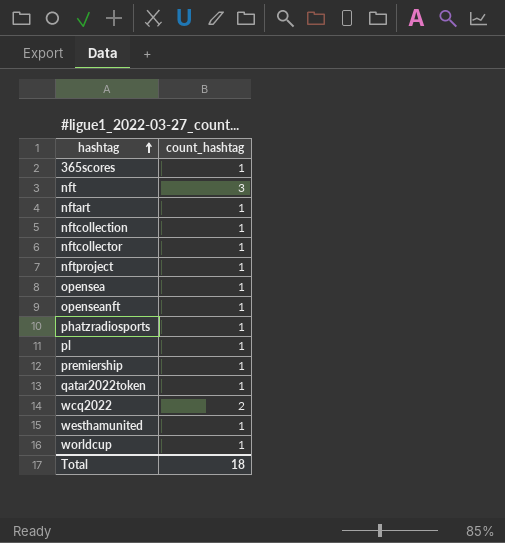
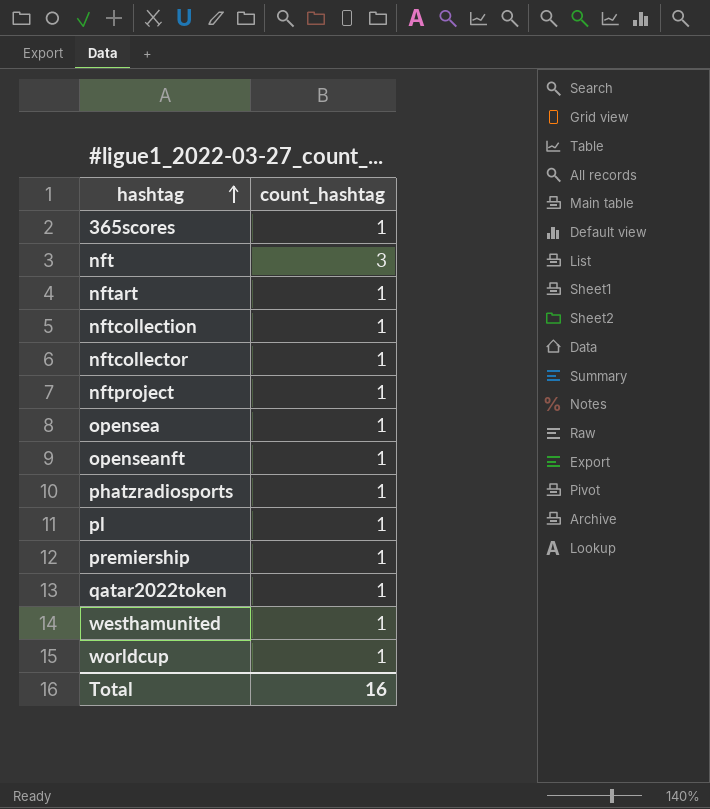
row wcq2022: 2 -> none
Total | count_hashtag: 18 -> 16

